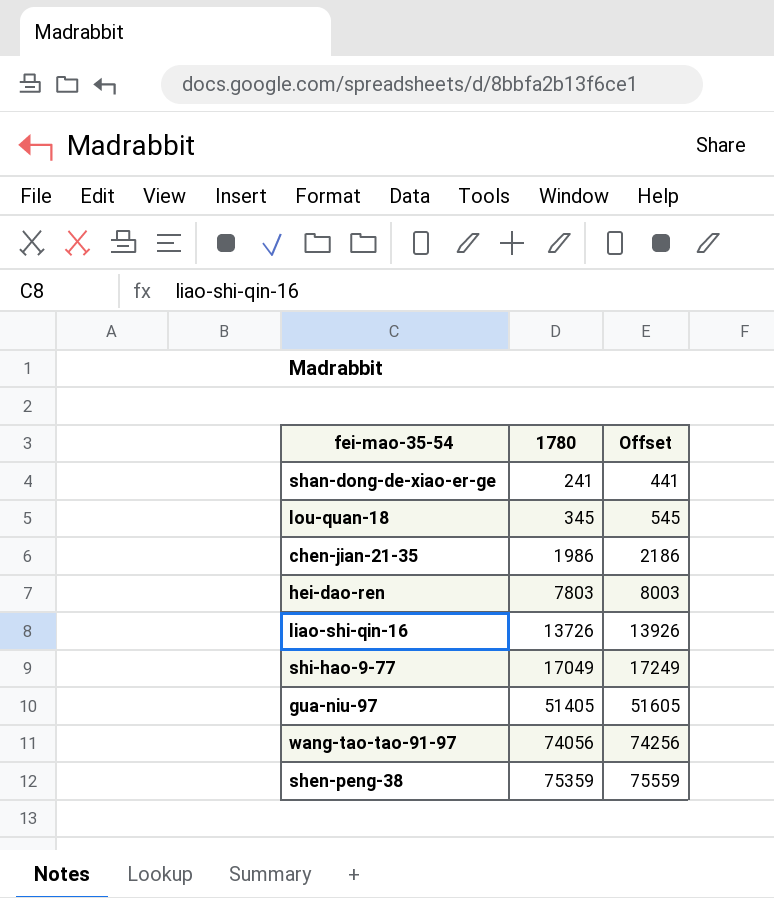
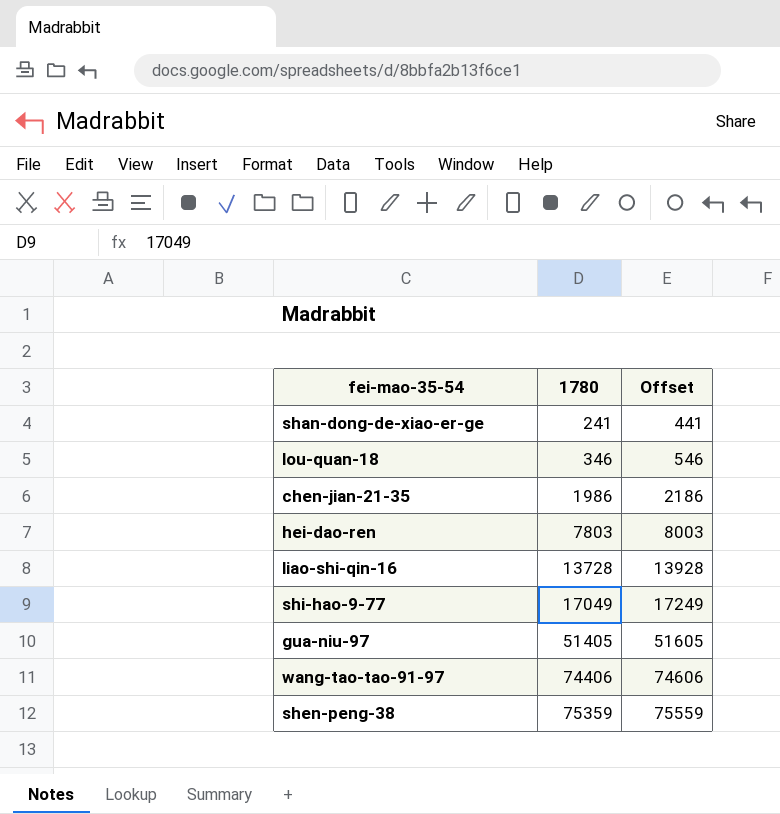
lou-quan-18 | 1780: 345 -> 346
lou-quan-18 | Offset: 545 -> 546
liao-shi-qin-16 | 1780: 13726 -> 13728
liao-shi-qin-16 | Offset: 13926 -> 13928
wang-tao-tao-91-97 | 1780: 74056 -> 74406
wang-tao-tao-91-97 | Offset: 74256 -> 74606

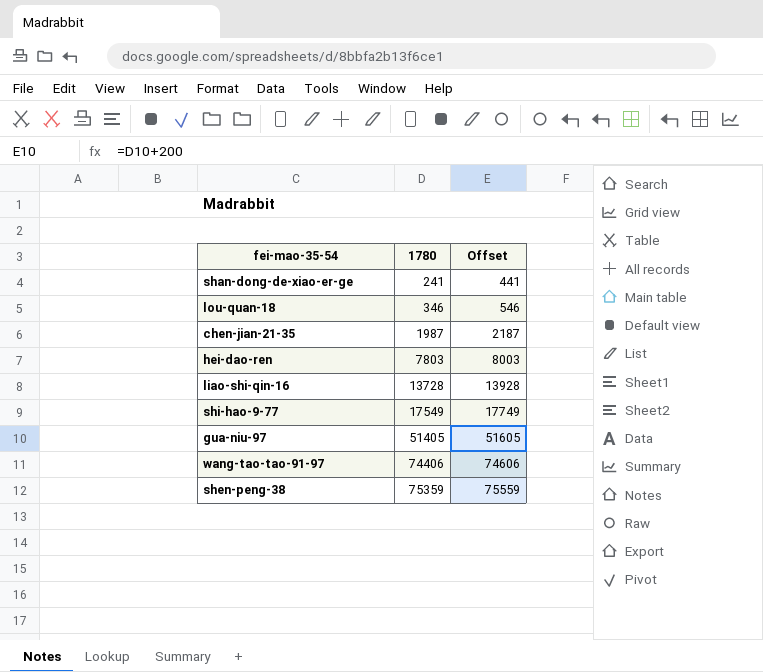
chen-jian-21-35 | 1780: 1986 -> 1987
chen-jian-21-35 | Offset: 2186 -> 2187
shi-hao-9-77 | 1780: 17049 -> 17549
shi-hao-9-77 | Offset: 17249 -> 17749

